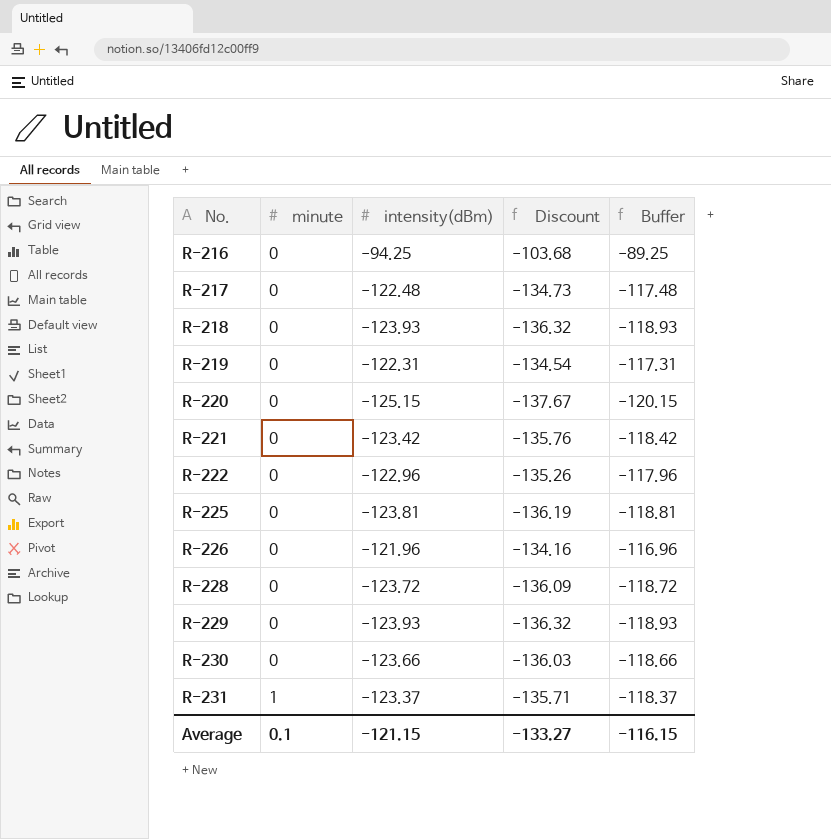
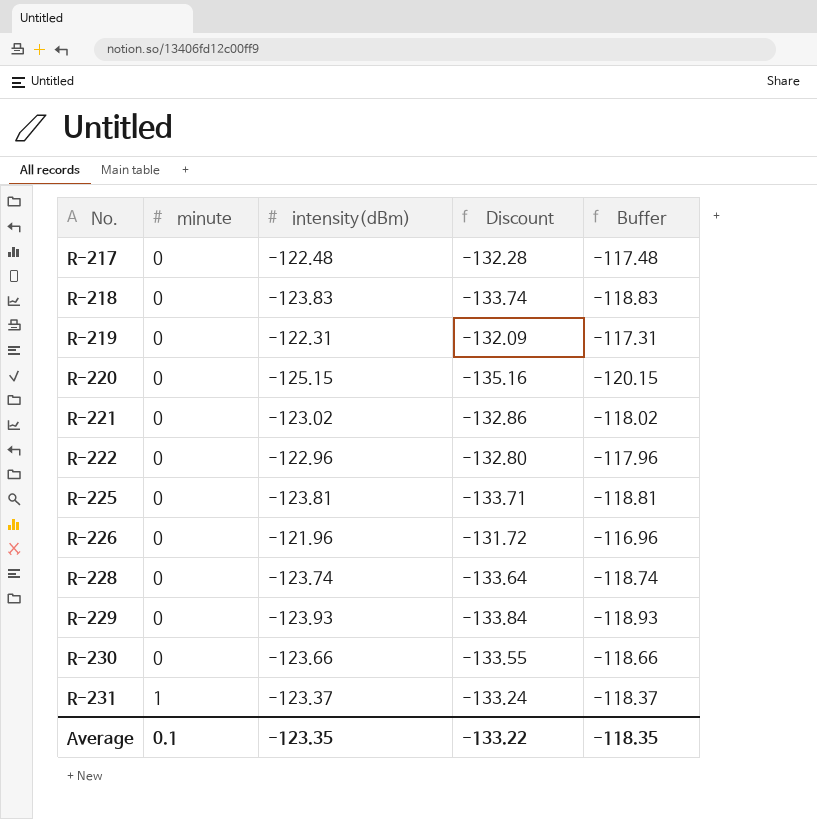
column Discount | formula: [intensity(dBm)] * 1.1 -> [intensity(dBm)] * 1.08
row R-216: 0 | -94.25 | -103.68 | -89.25 -> none
R-218 | intensity(dBm): -123.93 -> -123.83
R-218 | Buffer: -118.93 -> -118.83
R-221 | intensity(dBm): -123.42 -> -123.02
R-221 | Buffer: -118.42 -> -118.02
R-228 | intensity(dBm): -123.72 -> -123.74
R-228 | Buffer: -118.72 -> -118.74
Average | intensity(dBm): -121.15 -> -123.35
Average | Discount: -133.27 -> -133.22
Average | Buffer: -116.15 -> -118.35

